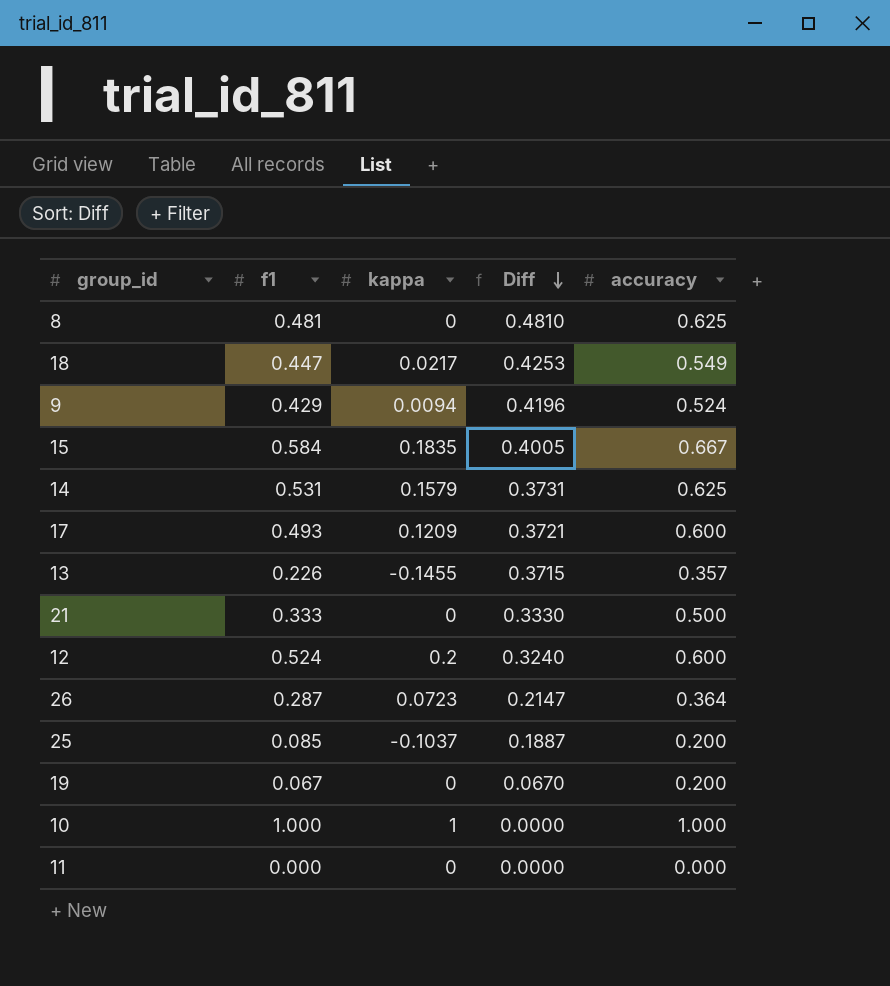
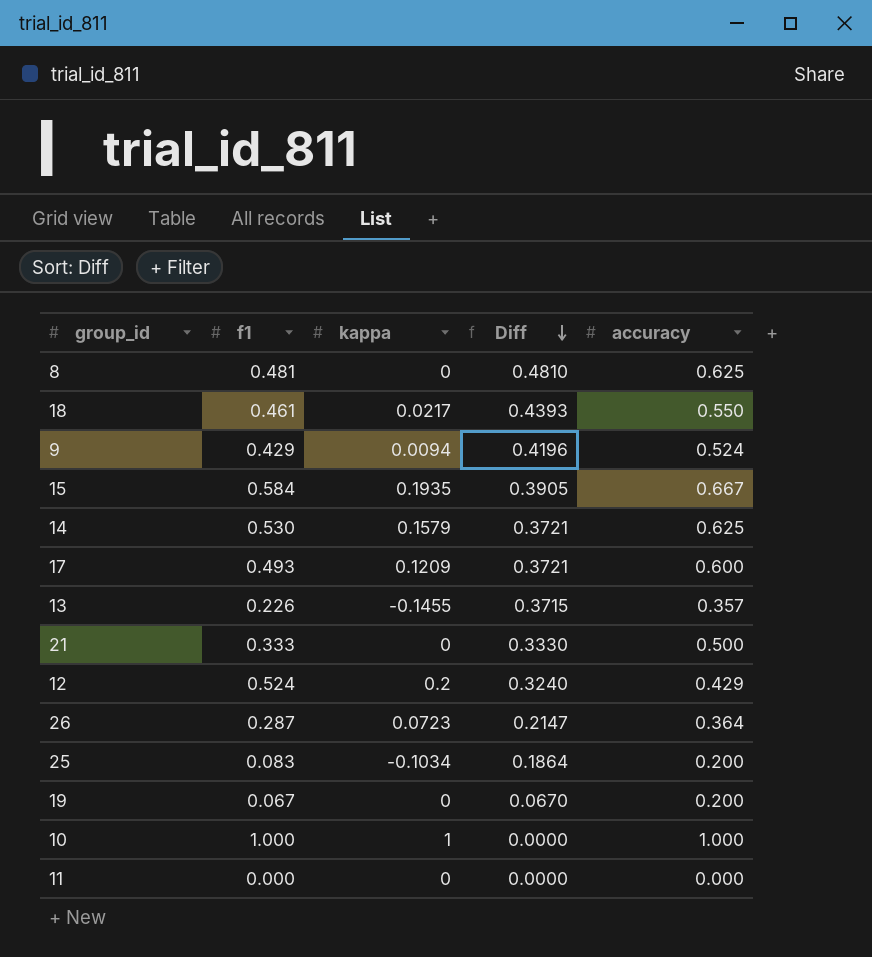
18 | f1: 0.447 -> 0.461
18 | Diff: 0.4253 -> 0.4393
18 | accuracy: 0.549 -> 0.550
15 | kappa: 0.1835 -> 0.1935
15 | Diff: 0.4005 -> 0.3905
14 | f1: 0.531 -> 0.530
14 | Diff: 0.3731 -> 0.3721
12 | accuracy: 0.600 -> 0.429
25 | f1: 0.085 -> 0.083
25 | kappa: -0.1037 -> -0.1034
25 | Diff: 0.1887 -> 0.1864

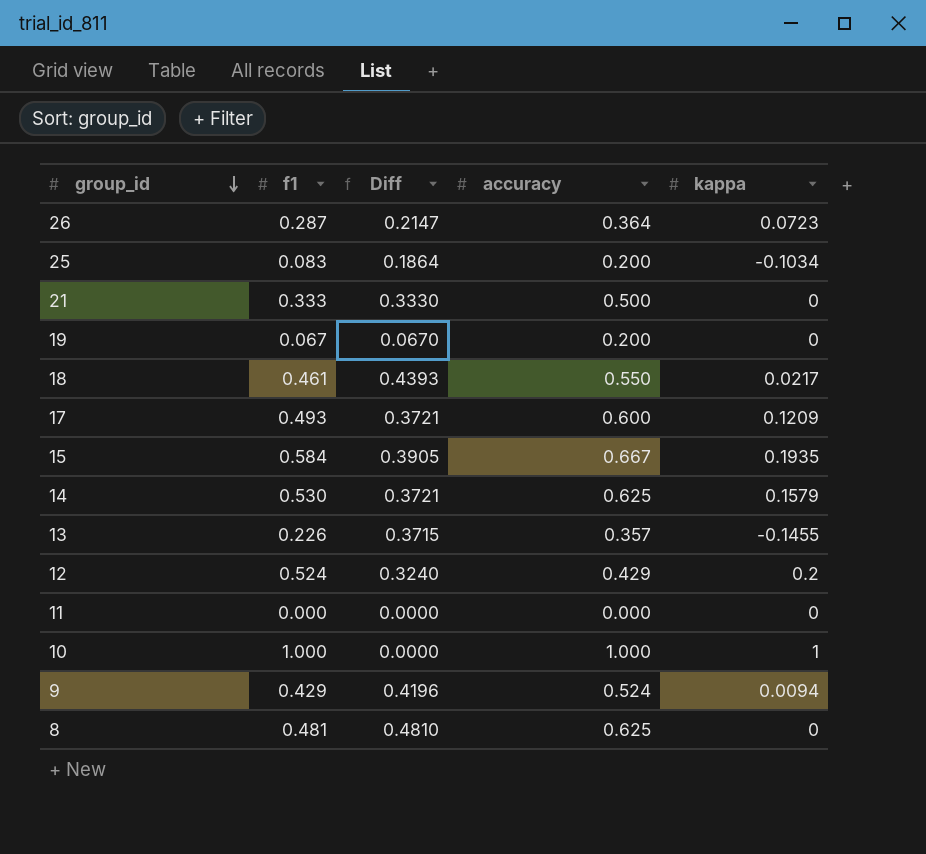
row order: Diff descending -> group_id descending
column kappa | position: 3 -> 5

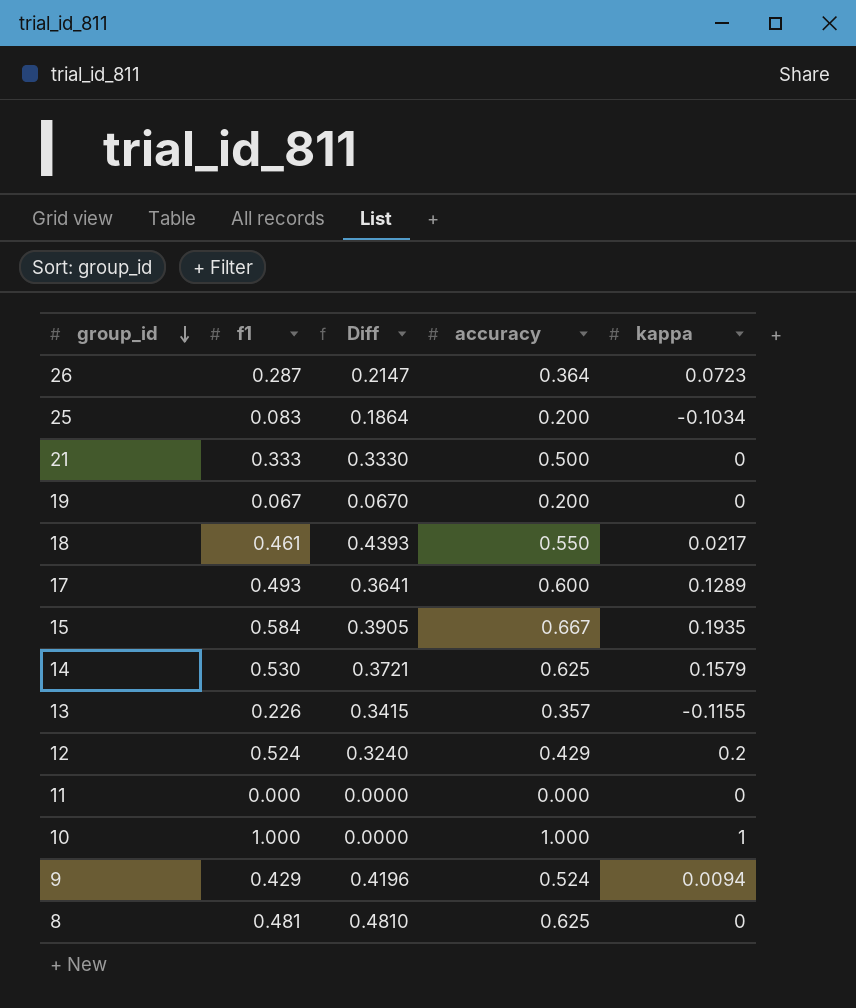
17 | Diff: 0.3721 -> 0.3641
17 | kappa: 0.1209 -> 0.1289
13 | Diff: 0.3715 -> 0.3415
13 | kappa: -0.1455 -> -0.1155

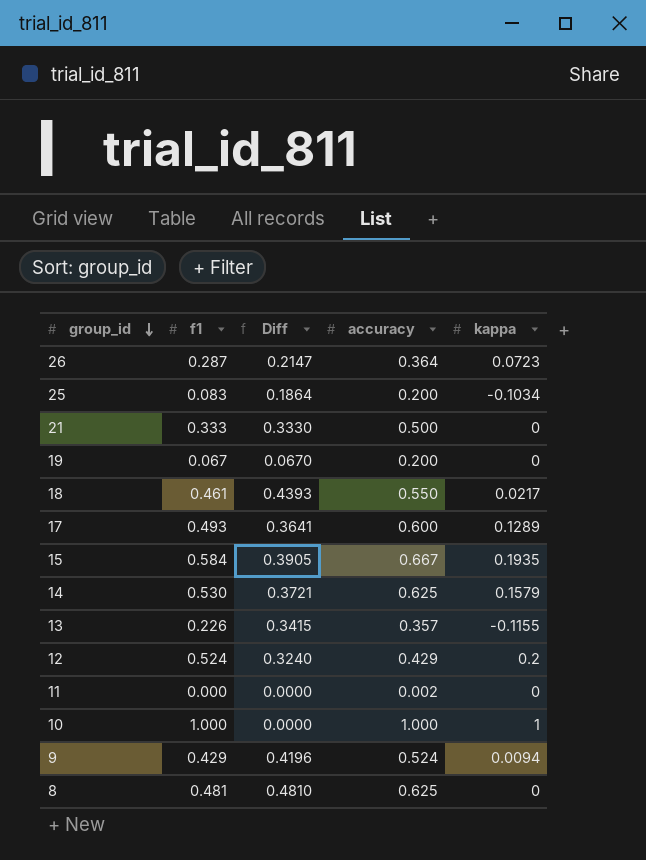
11 | accuracy: 0.000 -> 0.002

